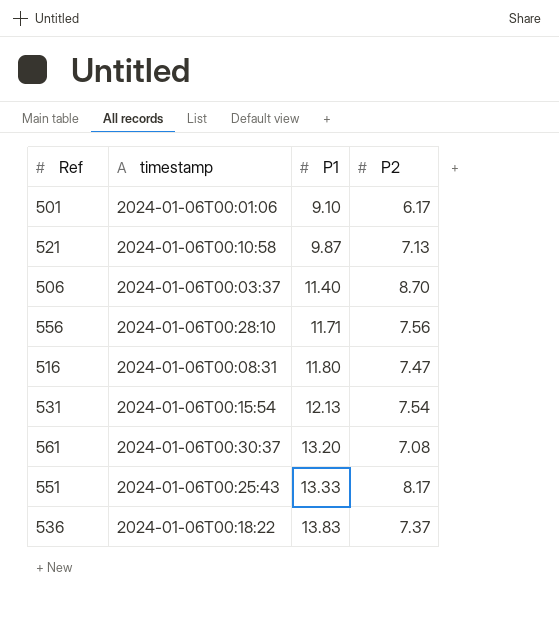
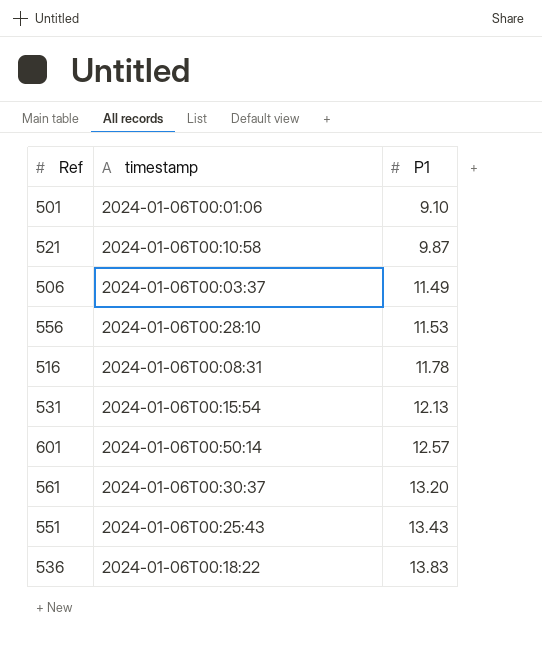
column P2 | position: 4 -> none
506 | P1: 11.40 -> 11.49
556 | P1: 11.71 -> 11.53
516 | P1: 11.80 -> 11.78
row 601: none -> 2024-01-06T00:50:14 | 12.57
551 | P1: 13.33 -> 13.43

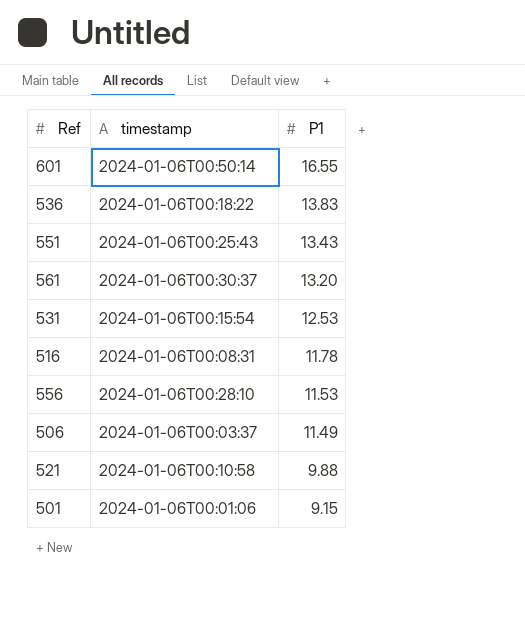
row order: P1 ascending -> P1 descending
601 | P1: 12.57 -> 16.55
531 | P1: 12.13 -> 12.53
521 | P1: 9.87 -> 9.88
501 | P1: 9.10 -> 9.15

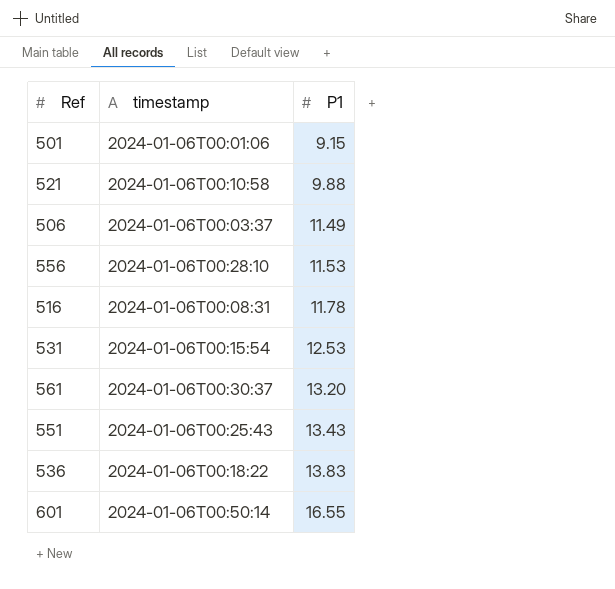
row order: P1 descending -> P1 ascending

